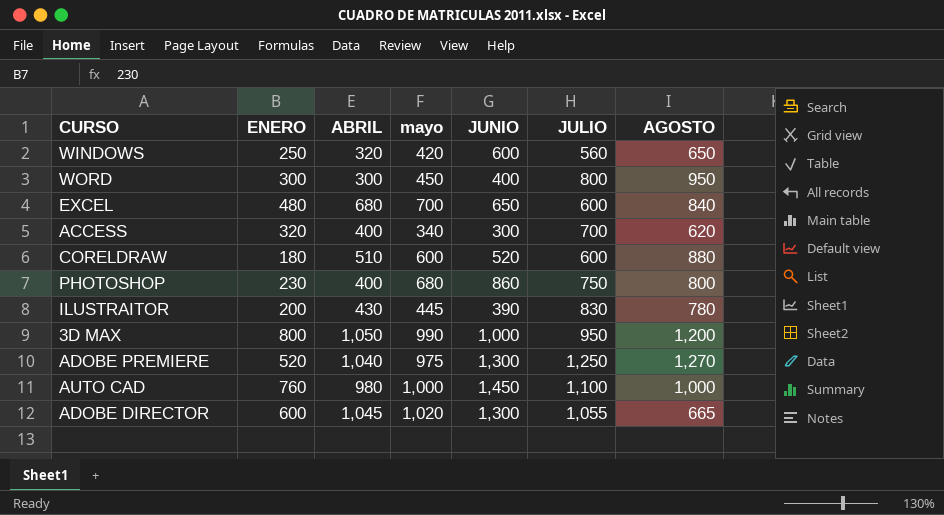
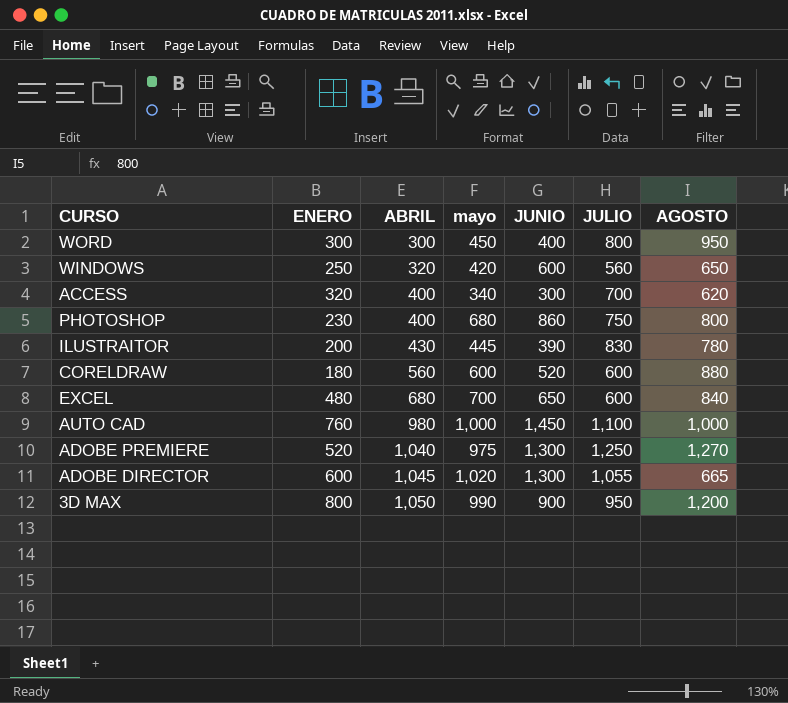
row order: none -> ABRIL ascending
CORELDRAW | ABRIL: 510 -> 560
3D MAX | JUNIO: 1,000 -> 900

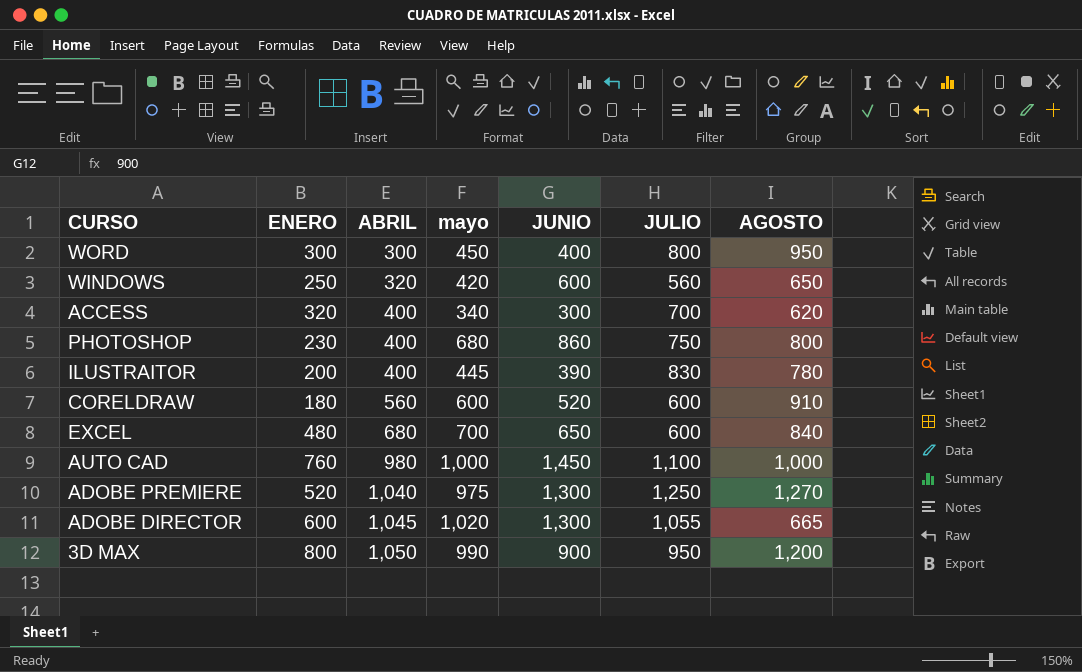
ILUSTRAITOR | ABRIL: 430 -> 400
CORELDRAW | AGOSTO: 880 -> 910

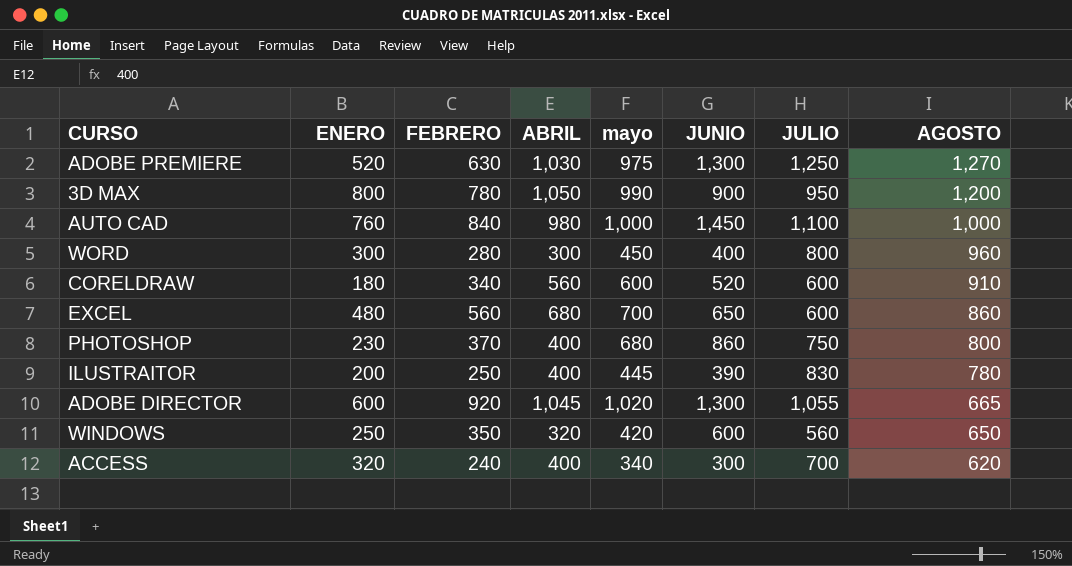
row order: ABRIL ascending -> AGOSTO descending
column FEBRERO | position: none -> 3
ADOBE PREMIERE | ABRIL: 1,040 -> 1,030
WORD | AGOSTO: 950 -> 960
EXCEL | AGOSTO: 840 -> 860

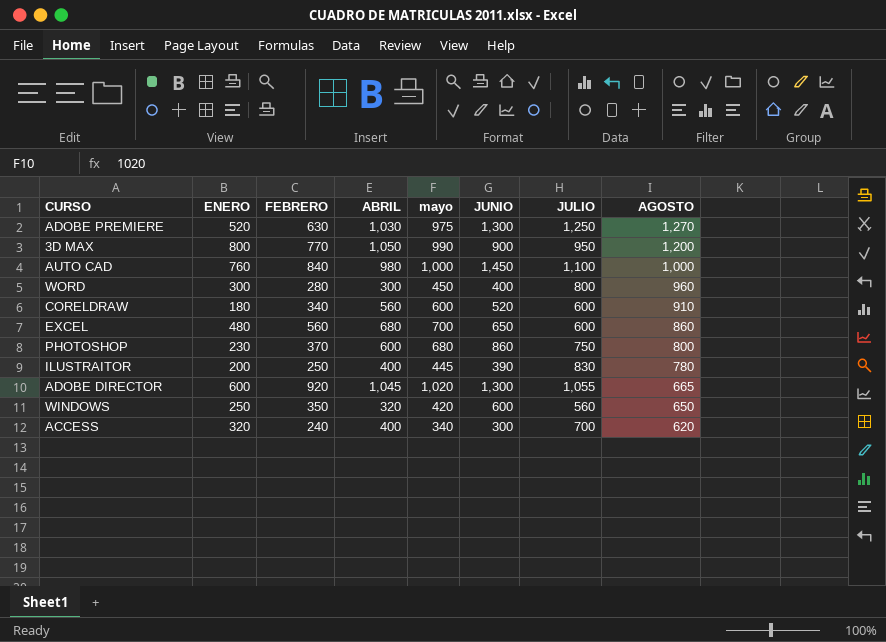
3D MAX | FEBRERO: 780 -> 770
PHOTOSHOP | ABRIL: 400 -> 600

